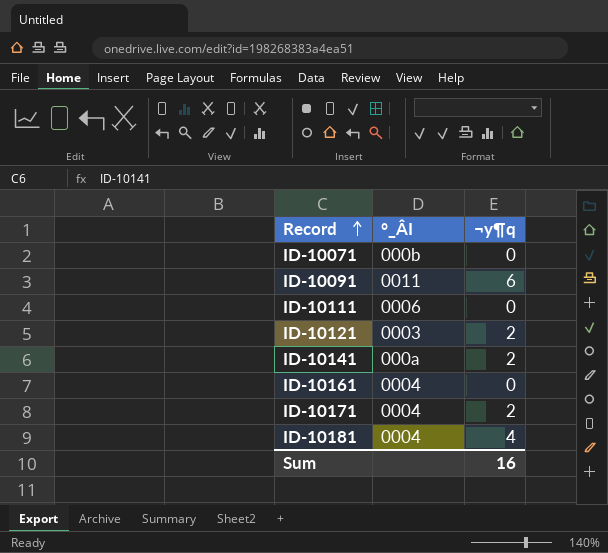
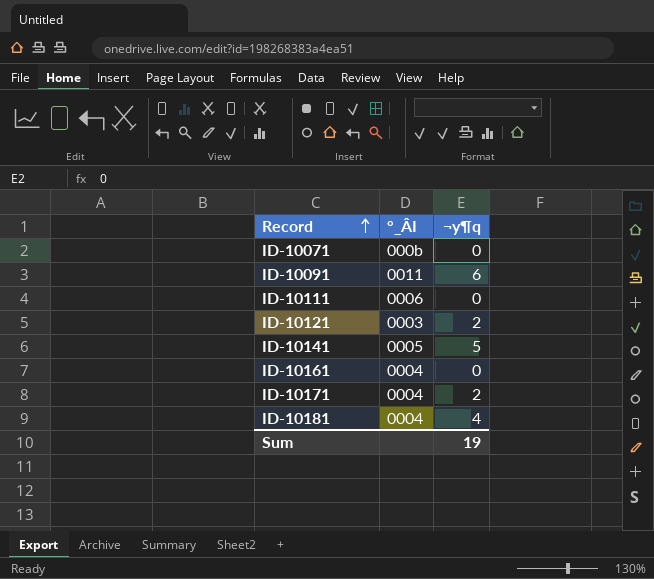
ID-10141 | °_ÂI: 000a -> 0005
ID-10141 | ¬y¶q: 2 -> 5
Sum | ¬y¶q: 16 -> 19

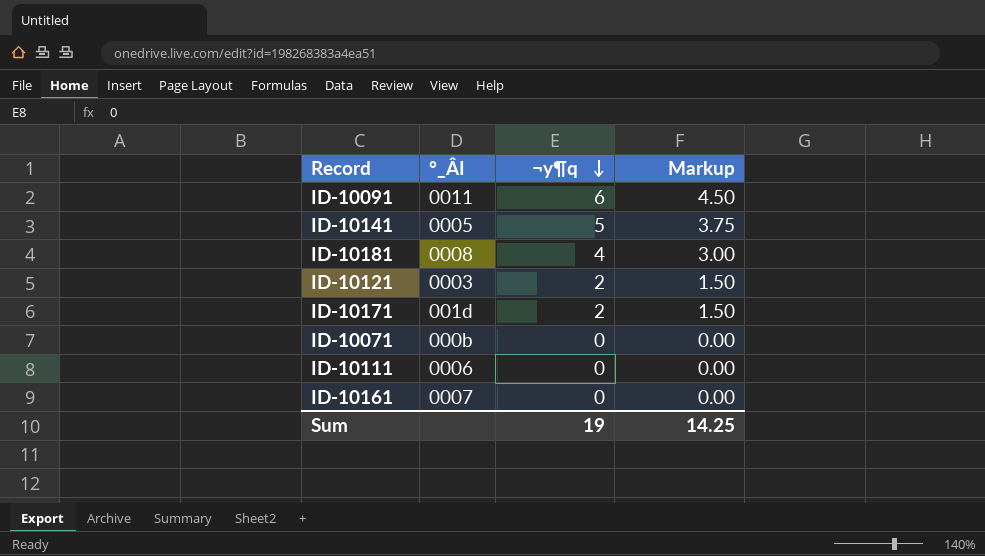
row order: Record ascending -> ¬y¶q descending
column Markup | formula: none -> [¬y¶q] * 0.75
ID-10181 | °_ÂI: 0004 -> 0008
ID-10171 | °_ÂI: 0004 -> 001d
ID-10161 | °_ÂI: 0004 -> 0007

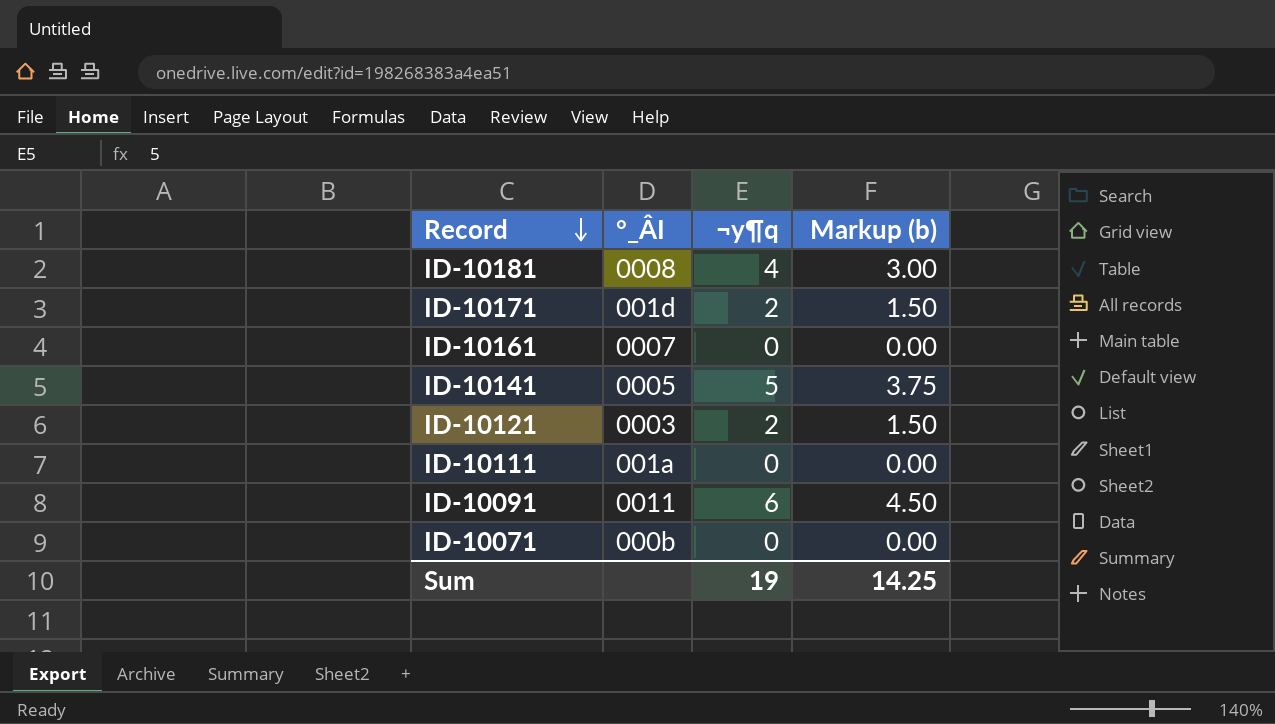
row order: ¬y¶q descending -> Record descending
column name: Markup -> Markup (b)
ID-10111 | °_ÂI: 0006 -> 001a

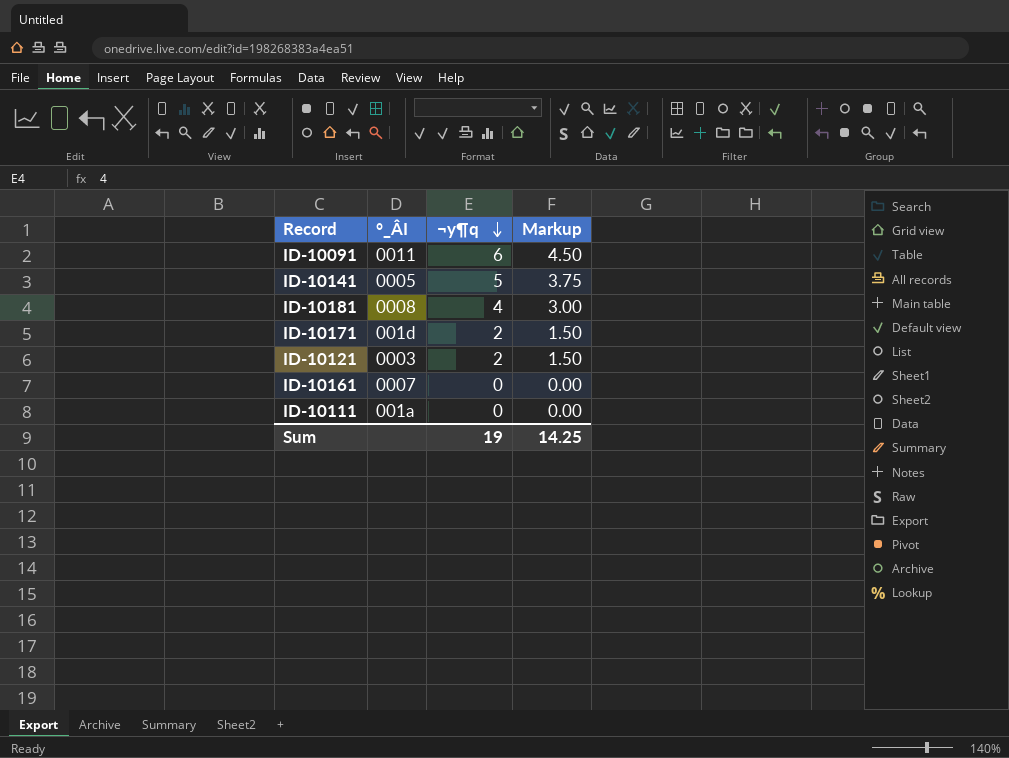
row order: Record descending -> ¬y¶q descending
column name: Markup (b) -> Markup
row ID-10071: 000b | 0 | 0.00 -> none

